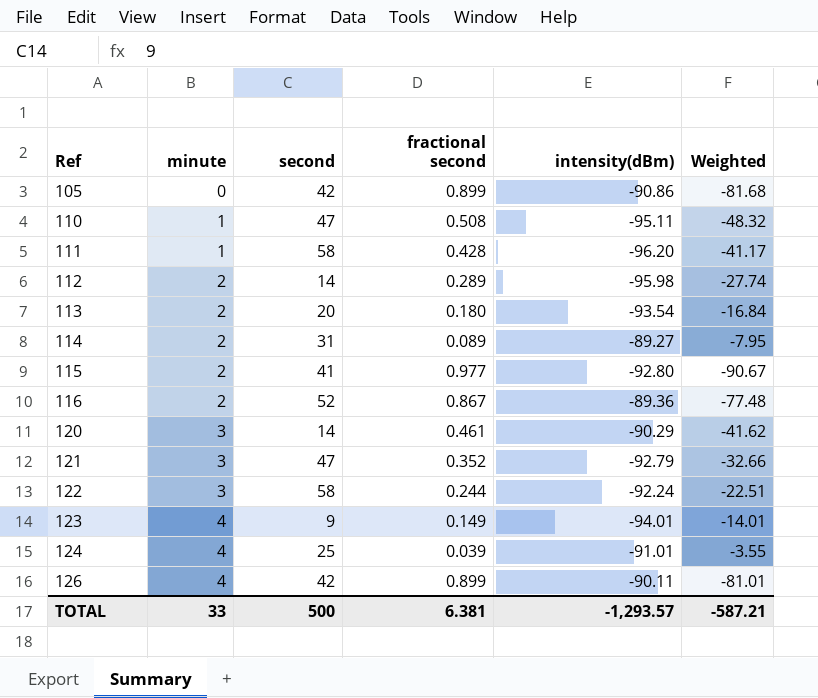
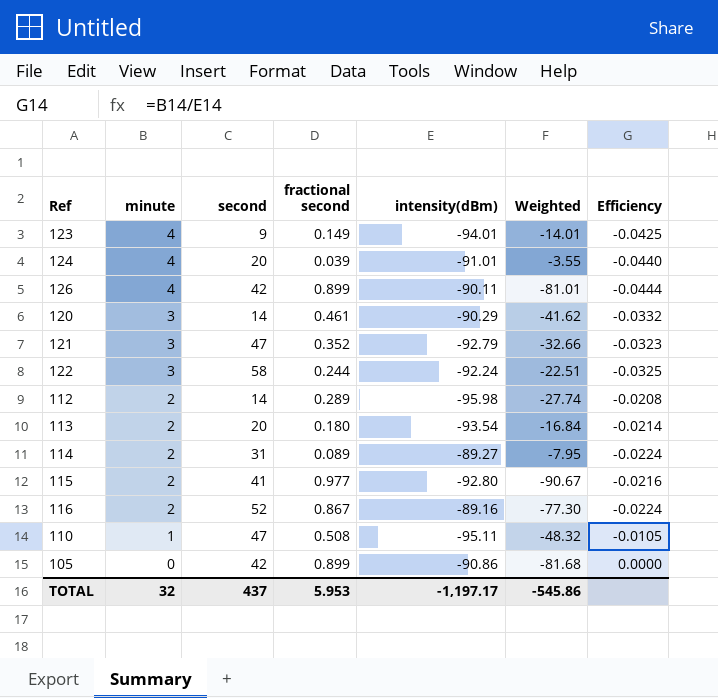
row order: Ref ascending -> minute descending
column Efficiency | formula: none -> [minute] / [intensity(dBm)]
row 111: 1 | 58 | 0.428 | -96.20 | -41.17 -> none
124 | second: 25 -> 20
116 | intensity(dBm): -89.36 -> -89.16
116 | Weighted: -77.48 -> -77.30
TOTAL | minute: 33 -> 32
TOTAL | second: 500 -> 437
TOTAL | fractional second: 6.381 -> 5.953
TOTAL | intensity(dBm): -1,293.57 -> -1,197.17
TOTAL | Weighted: -587.21 -> -545.86

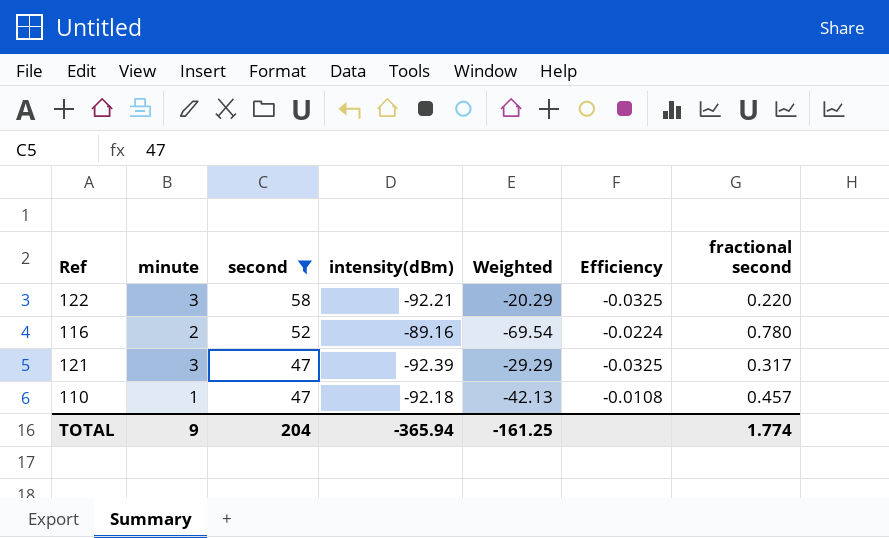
filter: none -> second >= 47
row order: minute descending -> second descending
column fractional second | position: 4 -> 7
122 | intensity(dBm): -92.24 -> -92.21
122 | Weighted: -22.51 -> -20.29
122 | fractional second: 0.244 -> 0.220
116 | Weighted: -77.30 -> -69.54
116 | fractional second: 0.867 -> 0.780
121 | intensity(dBm): -92.79 -> -92.39
121 | Weighted: -32.66 -> -29.29
121 | Efficiency: -0.0323 -> -0.0325
121 | fractional second: 0.352 -> 0.317
110 | intensity(dBm): -95.11 -> -92.18
110 | Weighted: -48.32 -> -42.13
110 | Efficiency: -0.0105 -> -0.0108
110 | fractional second: 0.508 -> 0.457
TOTAL | minute: 32 -> 9
TOTAL | second: 437 -> 204
TOTAL | intensity(dBm): -1,197.17 -> -365.94
TOTAL | Weighted: -545.86 -> -161.25
TOTAL | fractional second: 5.953 -> 1.774

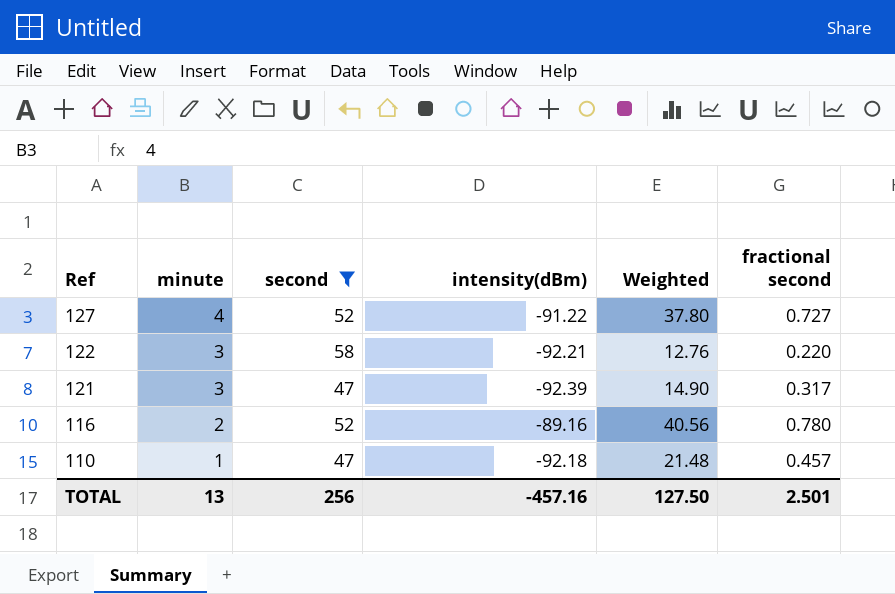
row order: second descending -> Ref descending
column Efficiency | formula: [minute] / [intensity(dBm)] -> none
column Weighted | formula: [intensity(dBm)] * [fractional second] -> [second] * [fractional second]
row 127: none -> 4 | 52 | -91.22 | 37.80 | 0.727
TOTAL | minute: 9 -> 13
TOTAL | second: 204 -> 256
TOTAL | intensity(dBm): -365.94 -> -457.16
TOTAL | Weighted: -161.25 -> 127.50
TOTAL | fractional second: 1.774 -> 2.501

